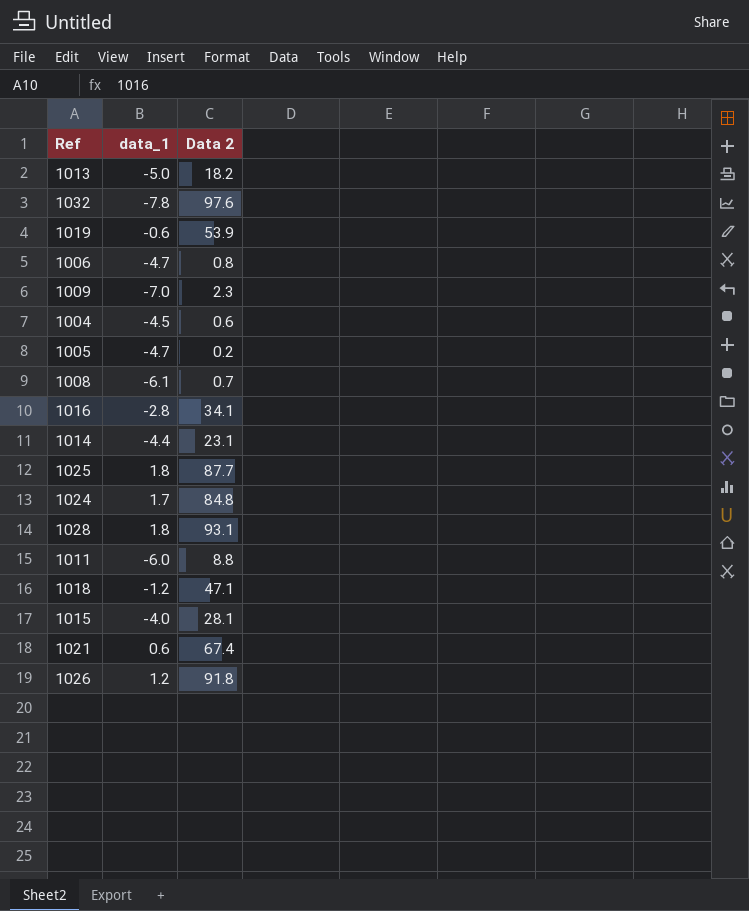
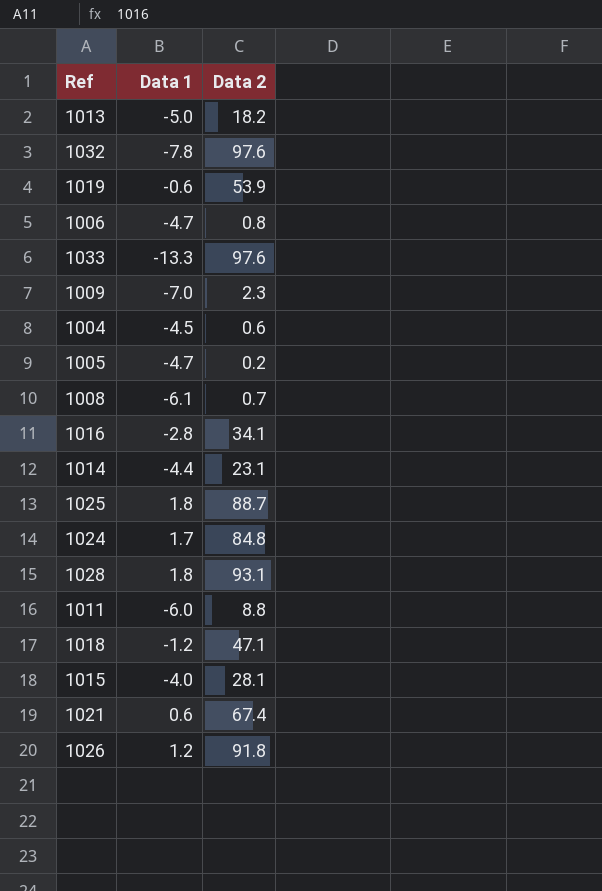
column name: data_1 -> Data 1
row 1033: none -> -13.3 | 97.6
1025 | Data 2: 87.7 -> 88.7

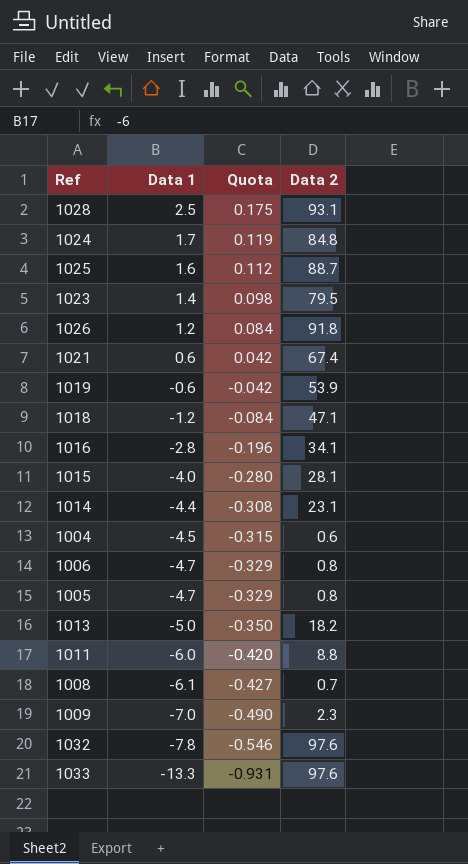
row order: none -> Data 1 descending
column Quota | formula: none -> [Data 1] * 0.07
1028 | Data 1: 1.8 -> 2.5
1025 | Data 1: 1.8 -> 1.6
row 1023: none -> 1.4 | 0.098 | 79.5
1005 | Data 2: 0.2 -> 0.8

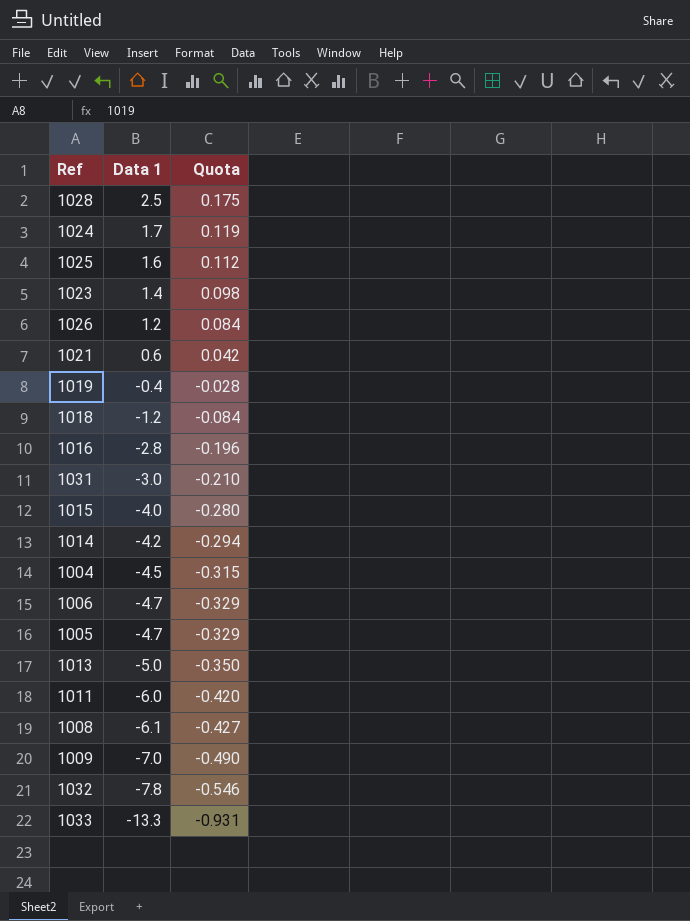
column Data 2 | position: 4 -> none
1019 | Data 1: -0.6 -> -0.4
1019 | Quota: -0.042 -> -0.028
row 1031: none -> -3.0 | -0.210
1014 | Data 1: -4.4 -> -4.2
1014 | Quota: -0.308 -> -0.294

